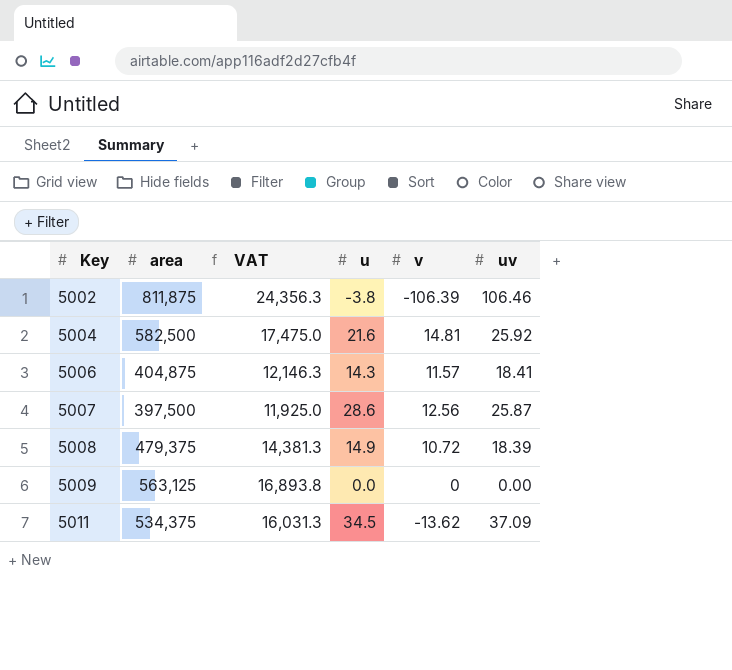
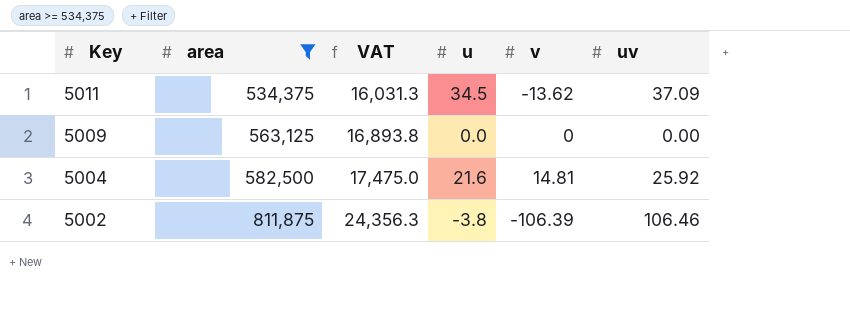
filter: none -> area >= 534,375
row order: Key ascending -> Key descending

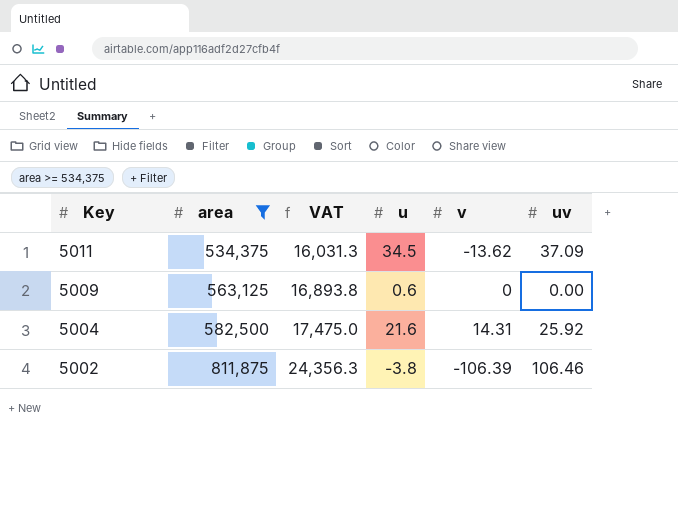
5009 | u: 0.0 -> 0.6
5004 | v: 14.81 -> 14.31

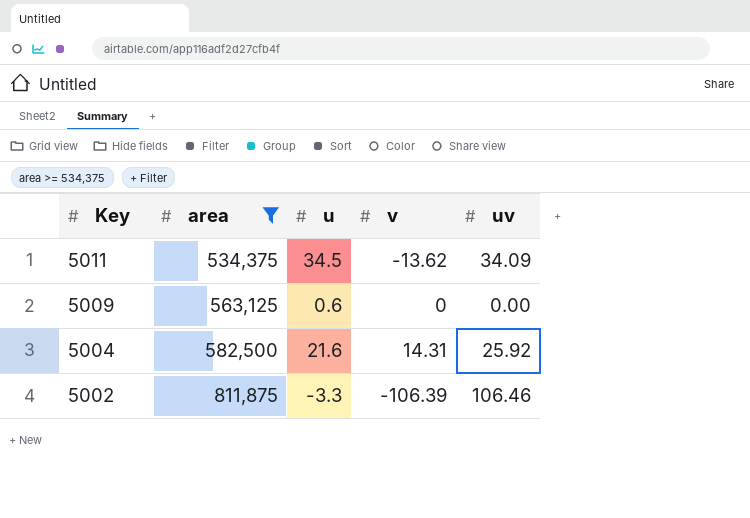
column VAT | formula: [area] * 0.03 -> none
5011 | uv: 37.09 -> 34.09
5002 | u: -3.8 -> -3.3

